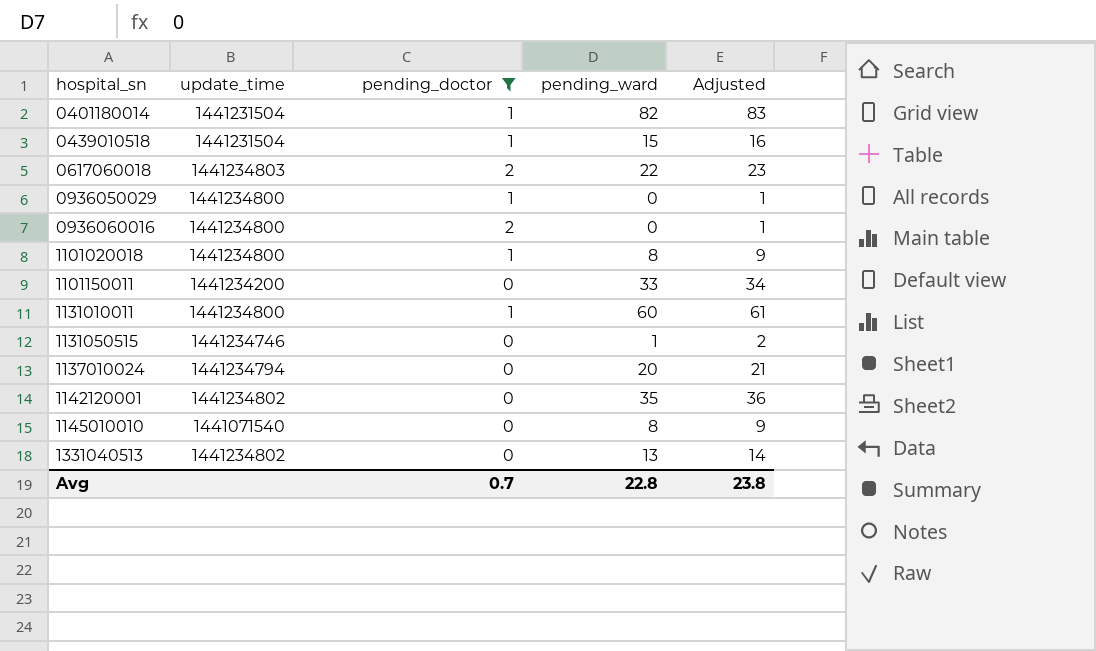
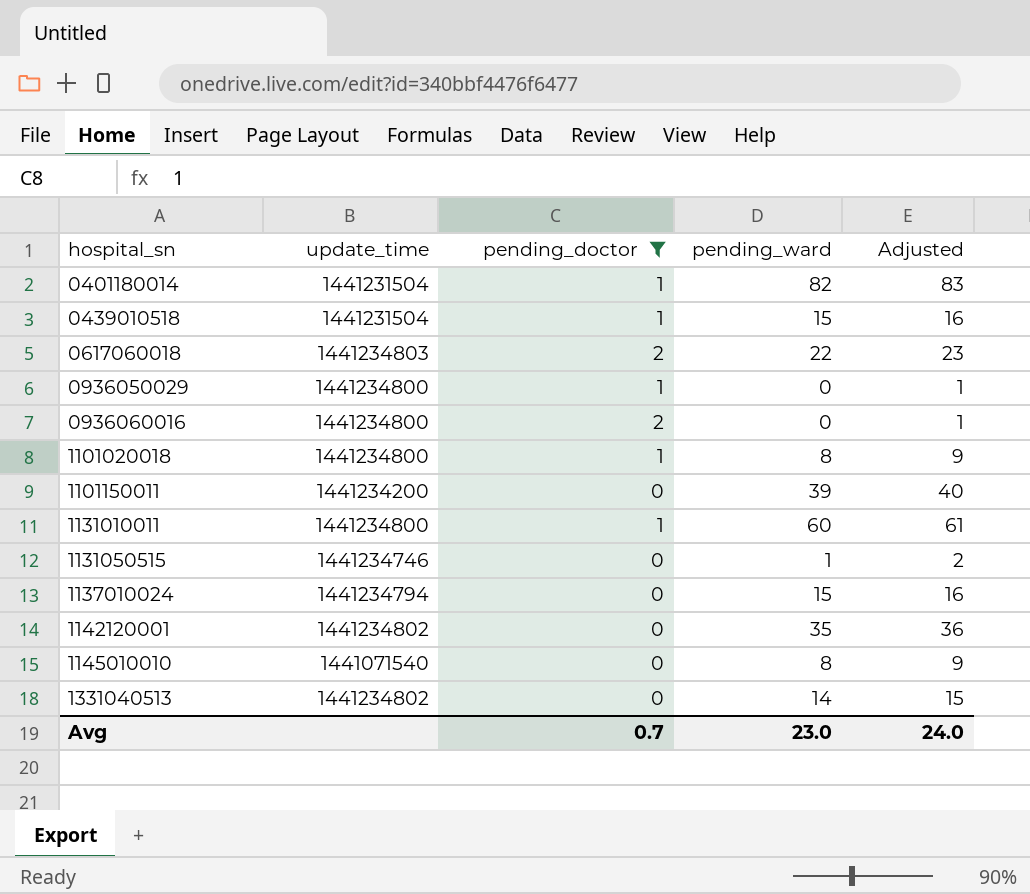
1101150011 | pending_ward: 33 -> 39
1101150011 | Adjusted: 34 -> 40
1137010024 | pending_ward: 20 -> 15
1137010024 | Adjusted: 21 -> 16
1331040513 | pending_ward: 13 -> 14
1331040513 | Adjusted: 14 -> 15
Avg | pending_ward: 22.8 -> 23.0
Avg | Adjusted: 23.8 -> 24.0

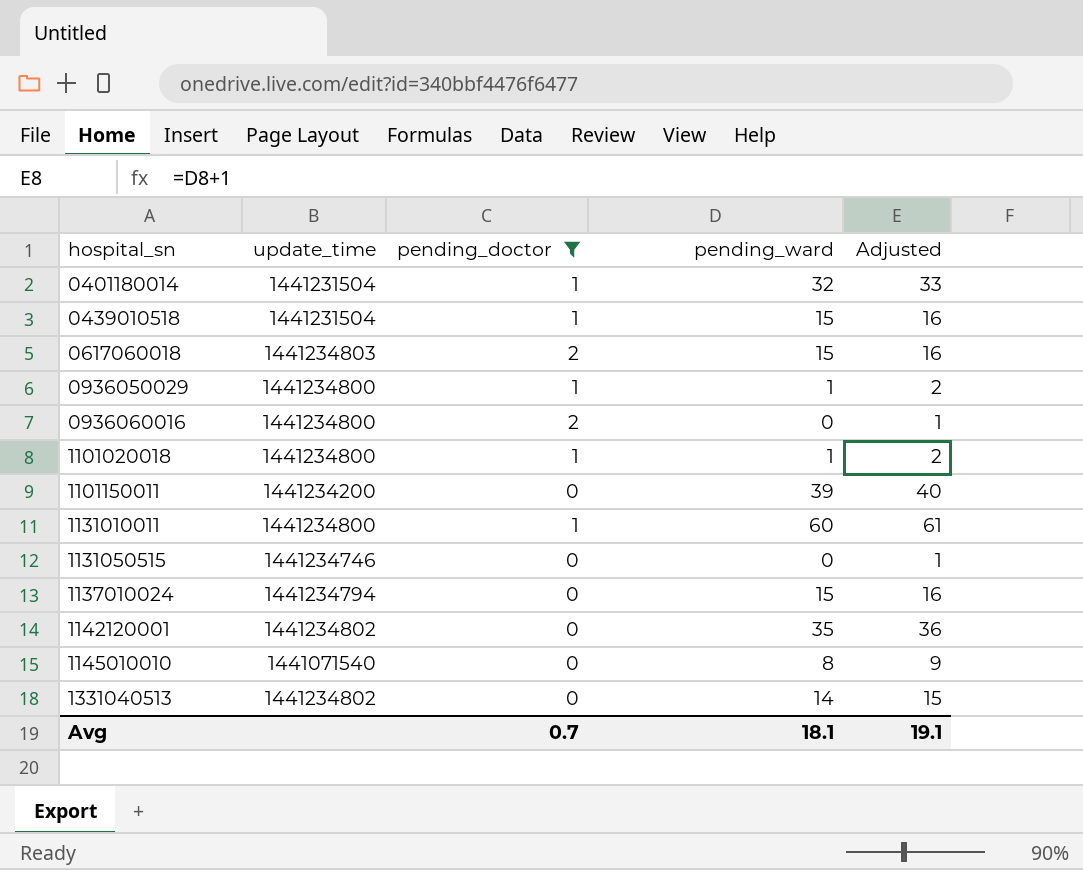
0401180014 | pending_ward: 82 -> 32
0401180014 | Adjusted: 83 -> 33
0617060018 | pending_ward: 22 -> 15
0617060018 | Adjusted: 23 -> 16
0936050029 | pending_ward: 0 -> 1
0936050029 | Adjusted: 1 -> 2
1101020018 | pending_ward: 8 -> 1
1101020018 | Adjusted: 9 -> 2
1131050515 | pending_ward: 1 -> 0
1131050515 | Adjusted: 2 -> 1
Avg | pending_ward: 23.0 -> 18.1
Avg | Adjusted: 24.0 -> 19.1

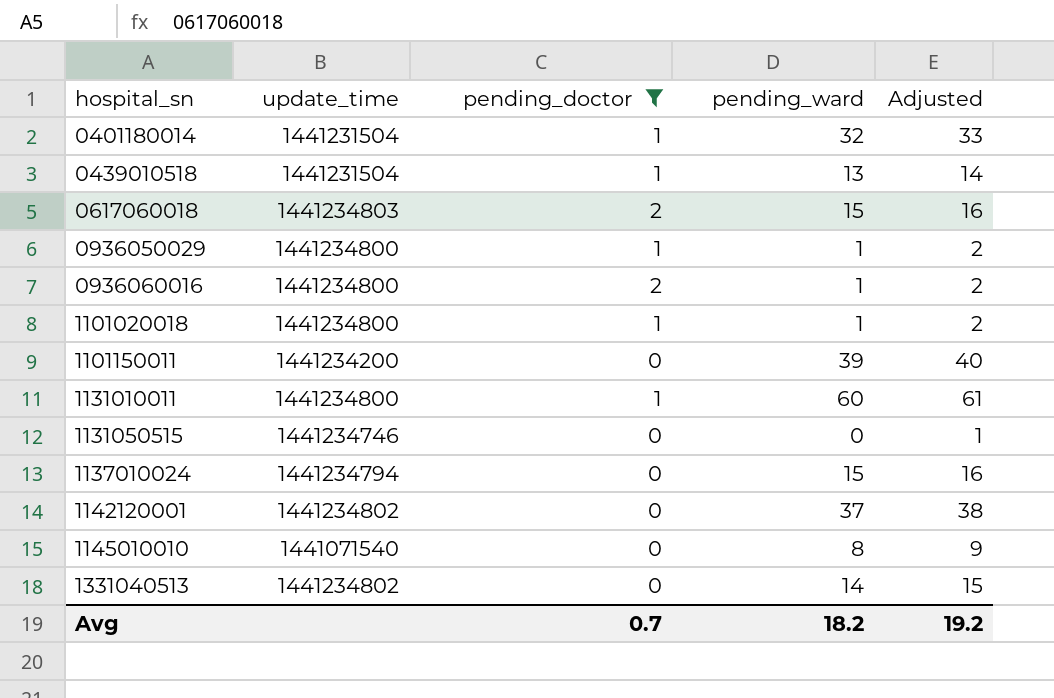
0439010518 | pending_ward: 15 -> 13
0439010518 | Adjusted: 16 -> 14
0936060016 | pending_ward: 0 -> 1
0936060016 | Adjusted: 1 -> 2
1142120001 | pending_ward: 35 -> 37
1142120001 | Adjusted: 36 -> 38
Avg | pending_ward: 18.1 -> 18.2
Avg | Adjusted: 19.1 -> 19.2

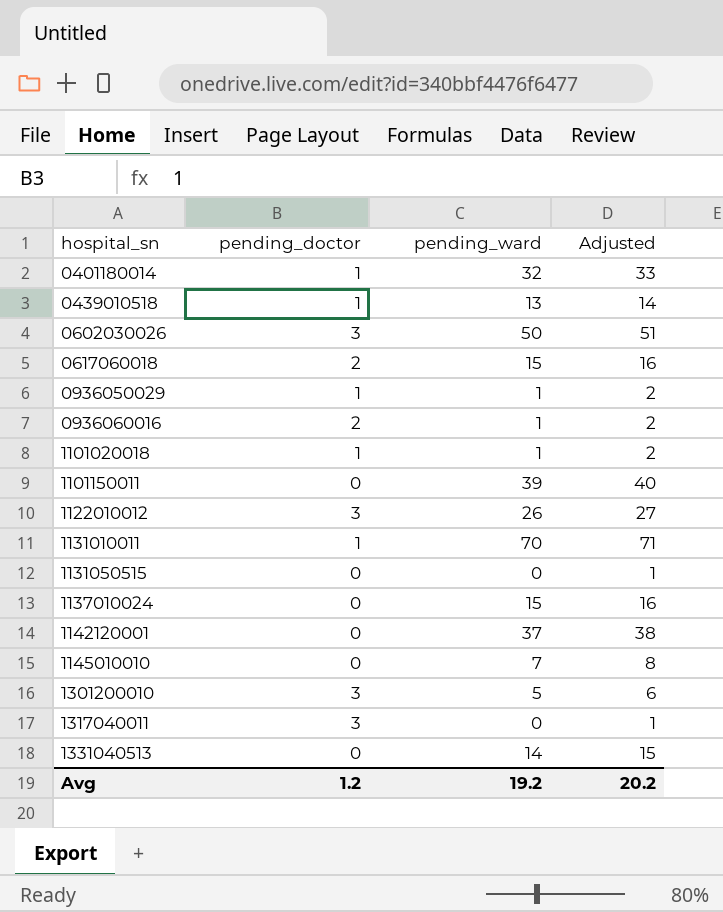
filter: pending_doctor != 3 -> none
column update_time | position: 2 -> none
1131010011 | pending_ward: 60 -> 70
1131010011 | Adjusted: 61 -> 71
1145010010 | pending_ward: 8 -> 7
1145010010 | Adjusted: 9 -> 8
Avg | pending_doctor: 0.7 -> 1.2
Avg | pending_ward: 18.2 -> 19.2
Avg | Adjusted: 19.2 -> 20.2

